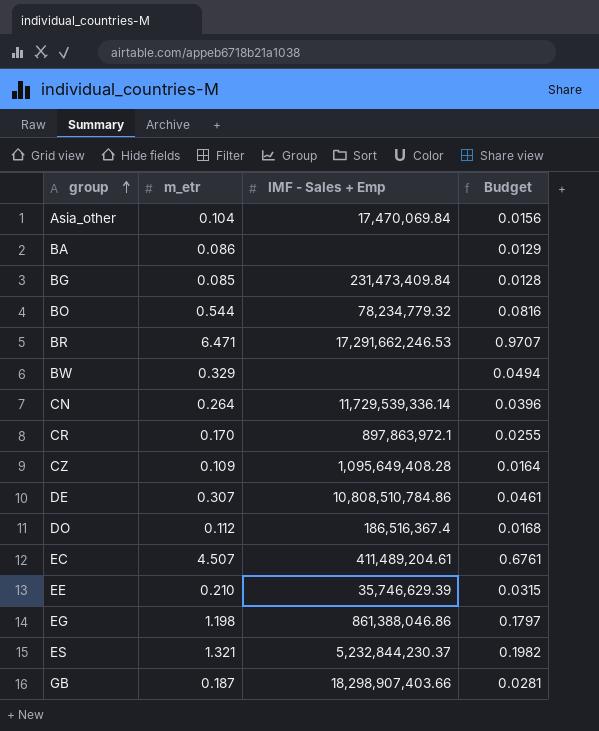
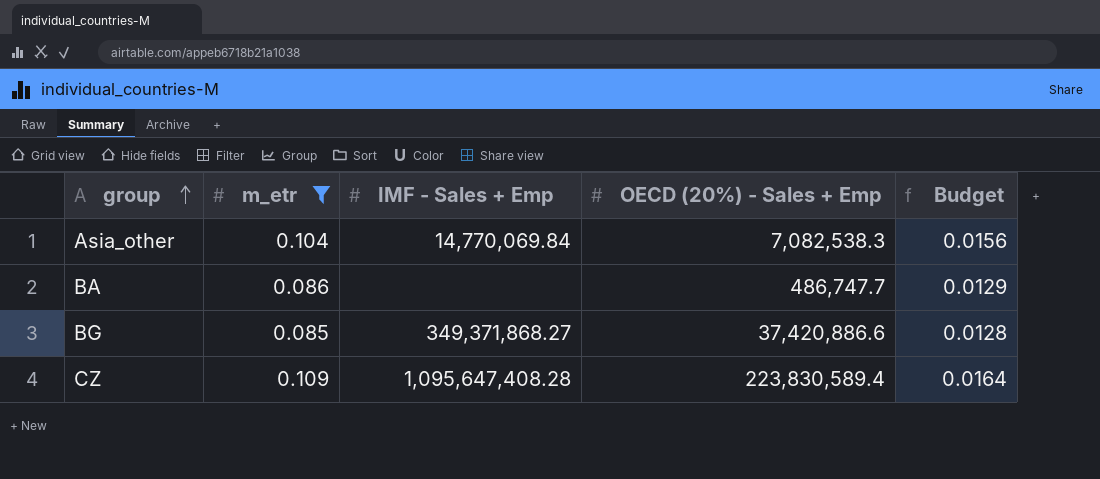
filter: none -> m_etr <= 0.109
column OECD (20%) - Sales + Emp | position: none -> 4
Asia_other | IMF - Sales + Emp: 17,470,069.84 -> 14,770,069.84
BG | IMF - Sales + Emp: 231,473,409.84 -> 349,371,868.27
CZ | IMF - Sales + Emp: 1,095,649,408.28 -> 1,095,647,408.28

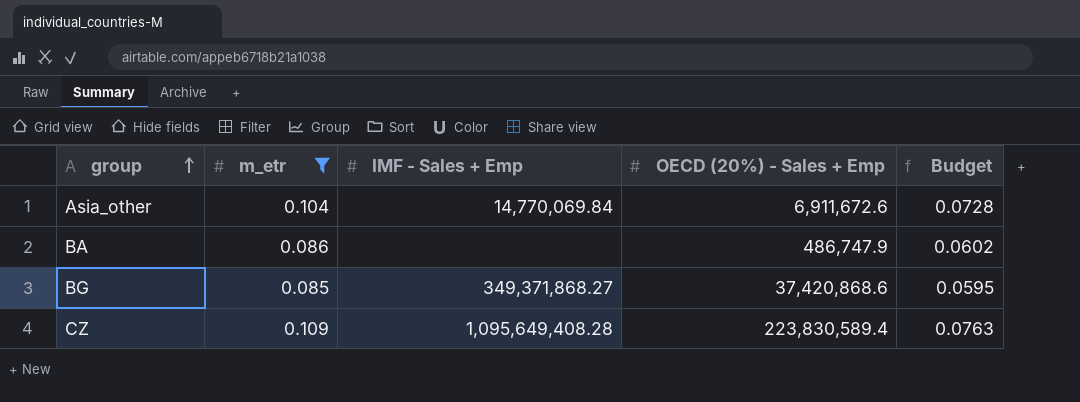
column Budget | formula: [m_etr] * 0.15 -> [m_etr] * 0.7
Asia_other | OECD (20%) - Sales + Emp: 7,082,538.3 -> 6,911,672.6
BA | OECD (20%) - Sales + Emp: 486,747.7 -> 486,747.9
BG | OECD (20%) - Sales + Emp: 37,420,886.6 -> 37,420,868.6
CZ | IMF - Sales + Emp: 1,095,647,408.28 -> 1,095,649,408.28

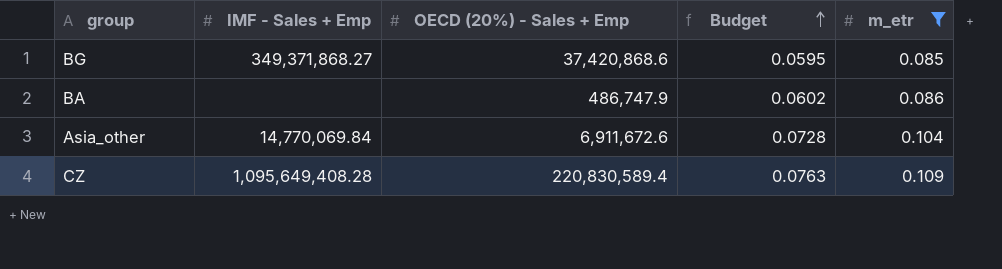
row order: group ascending -> Budget ascending
column m_etr | position: 2 -> 5
CZ | OECD (20%) - Sales + Emp: 223,830,589.4 -> 220,830,589.4

